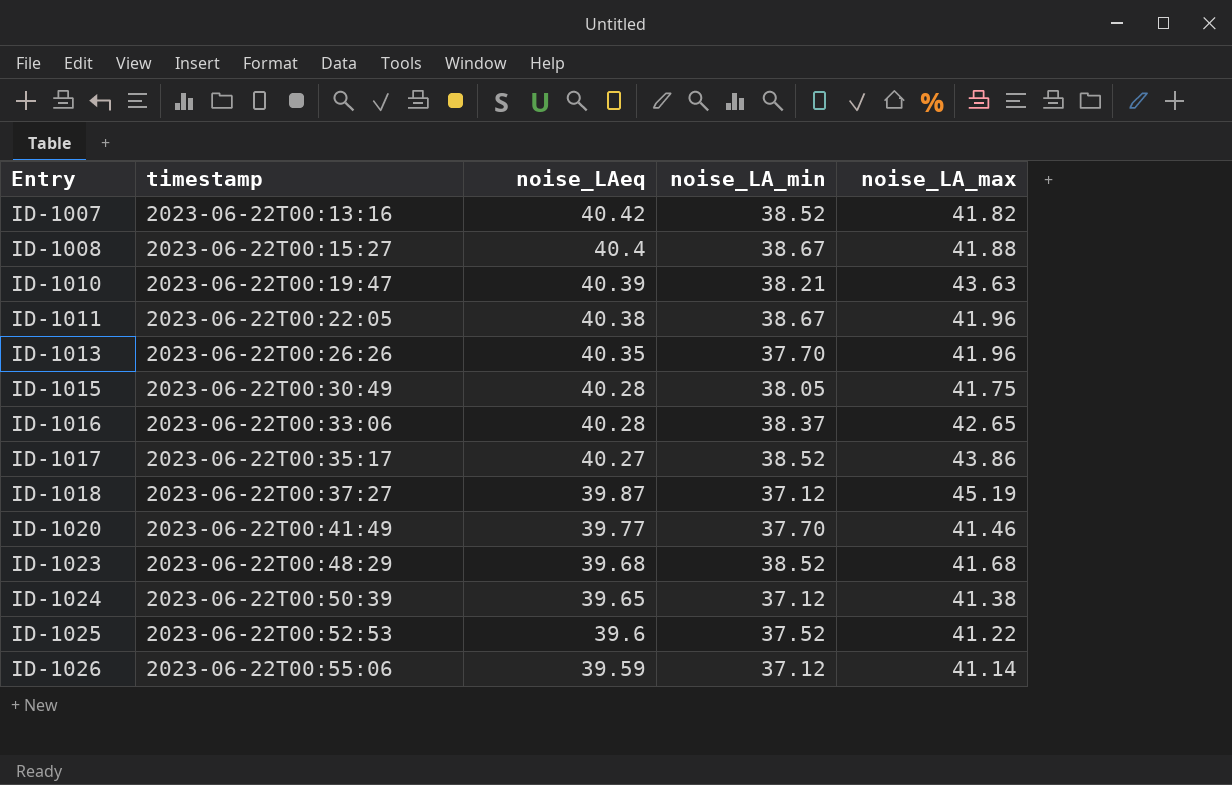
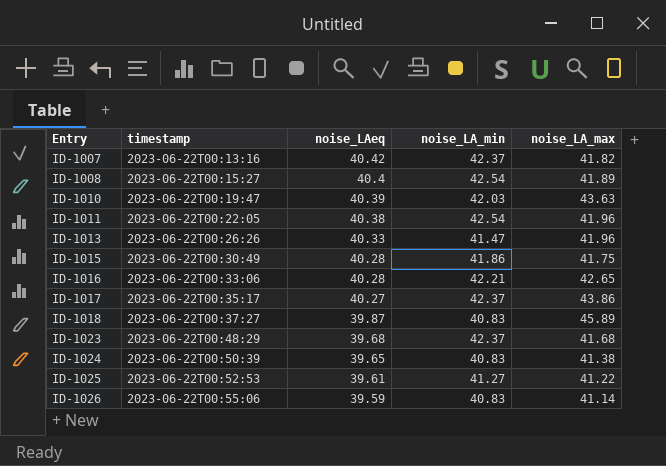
row ID-1020: 2023-06-22T00:41:49 | 39.77 | 37.70 | 41.46 -> none
ID-1007 | noise_LA_min: 38.52 -> 42.37
ID-1008 | noise_LA_min: 38.67 -> 42.54
ID-1008 | noise_LA_max: 41.88 -> 41.89
ID-1010 | noise_LA_min: 38.21 -> 42.03
ID-1011 | noise_LA_min: 38.67 -> 42.54
ID-1013 | noise_LAeq: 40.35 -> 40.33
ID-1013 | noise_LA_min: 37.70 -> 41.47
ID-1015 | noise_LA_min: 38.05 -> 41.86
ID-1016 | noise_LA_min: 38.37 -> 42.21
ID-1017 | noise_LA_min: 38.52 -> 42.37
ID-1018 | noise_LA_min: 37.12 -> 40.83
ID-1018 | noise_LA_max: 45.19 -> 45.89
ID-1023 | noise_LA_min: 38.52 -> 42.37
ID-1024 | noise_LA_min: 37.12 -> 40.83
ID-1025 | noise_LAeq: 39.6 -> 39.61
ID-1025 | noise_LA_min: 37.52 -> 41.27
ID-1026 | noise_LA_min: 37.12 -> 40.83

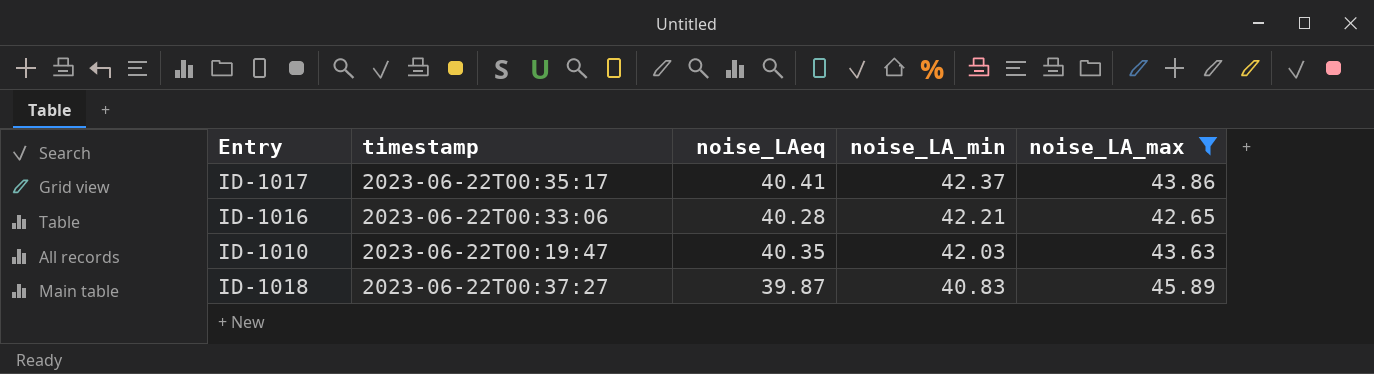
filter: none -> noise_LA_max >= 42.65
row order: Entry ascending -> noise_LA_min descending
ID-1017 | noise_LAeq: 40.27 -> 40.41
ID-1010 | noise_LAeq: 40.39 -> 40.35

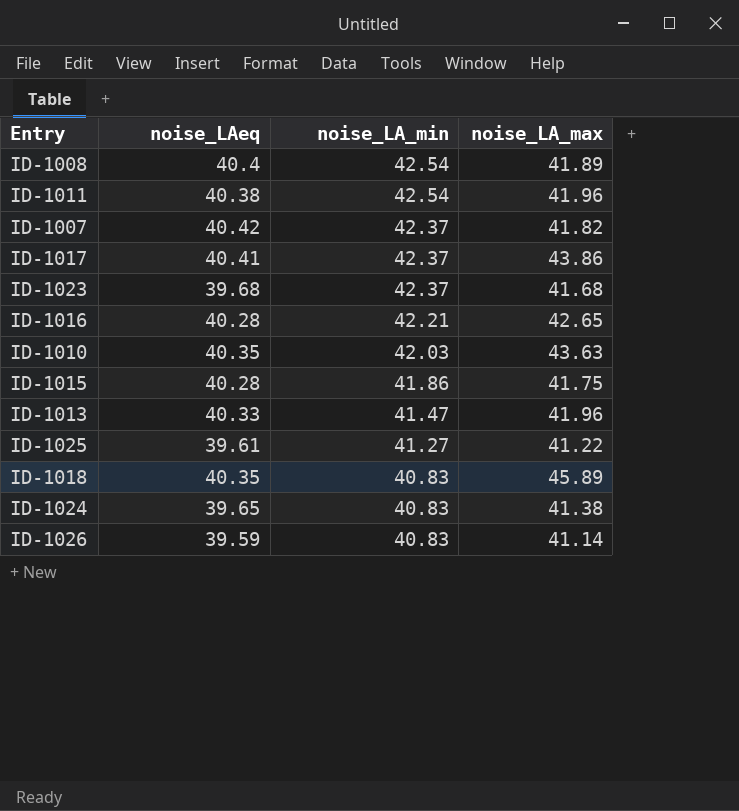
filter: noise_LA_max >= 42.65 -> none
column timestamp | position: 2 -> none
ID-1018 | noise_LAeq: 39.87 -> 40.35

